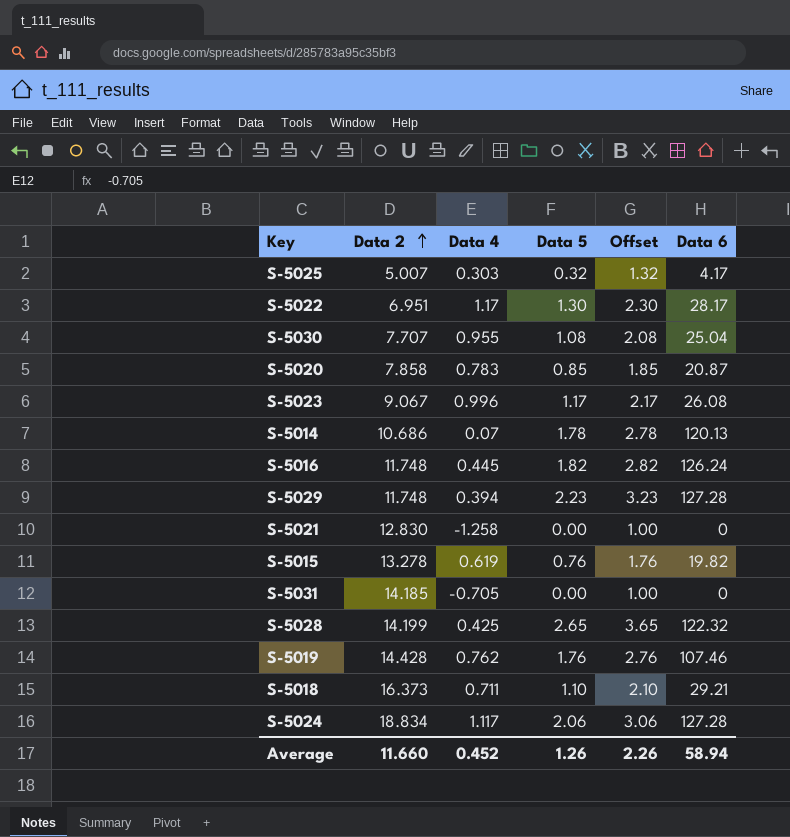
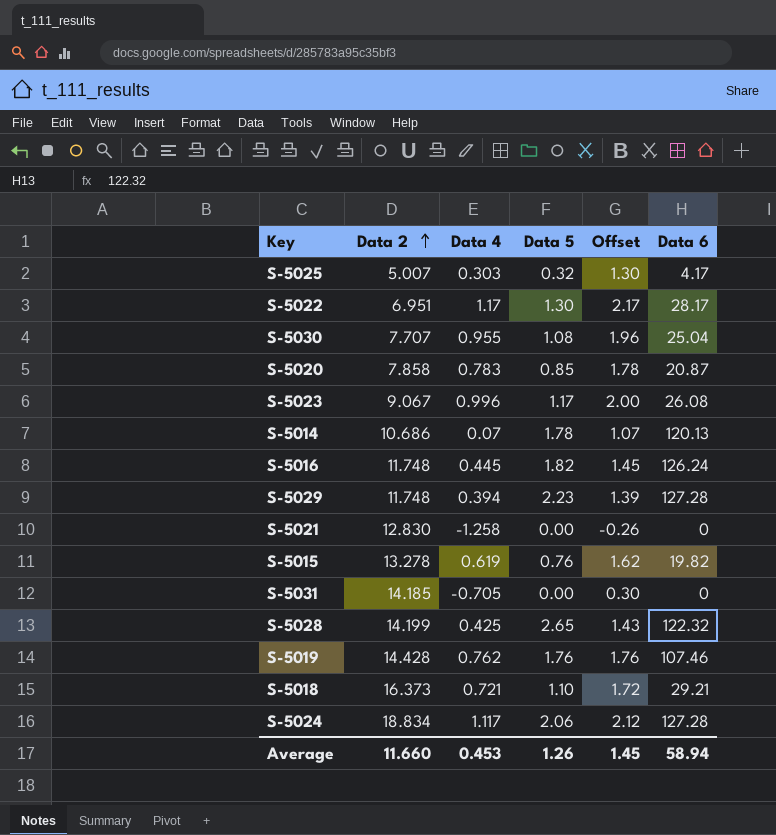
column Offset | formula: [Data 5] + 1 -> [Data 4] + 1
S-5018 | Data 4: 0.711 -> 0.721
Average | Data 4: 0.452 -> 0.453
Average | Offset: 2.26 -> 1.45

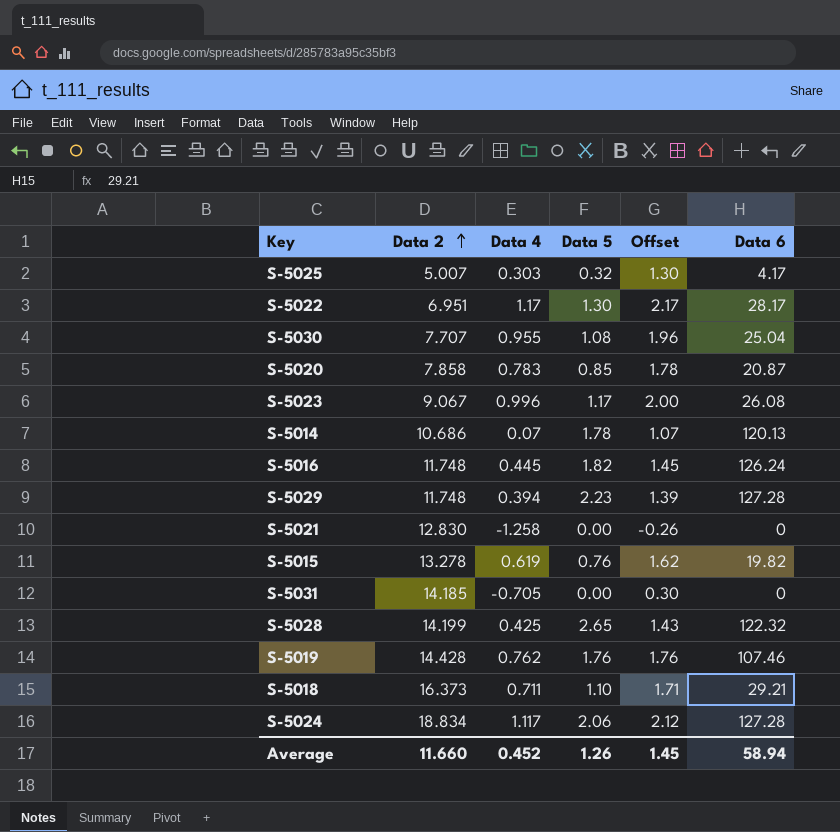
S-5018 | Data 4: 0.721 -> 0.711
S-5018 | Offset: 1.72 -> 1.71
Average | Data 4: 0.453 -> 0.452

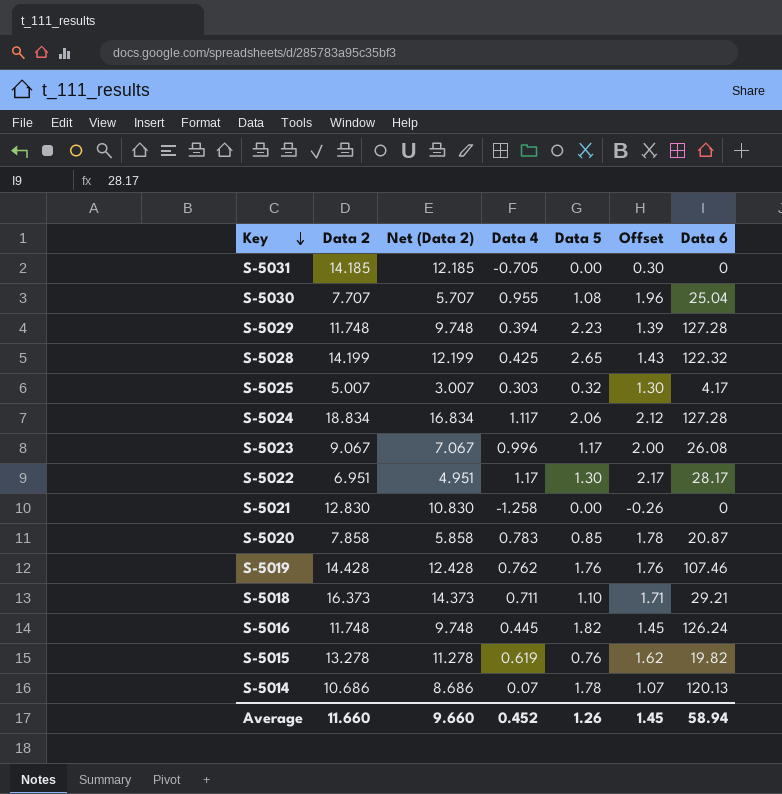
row order: Data 2 ascending -> Key descending
column Net (Data 2) | formula: none -> [Data 2] - 2

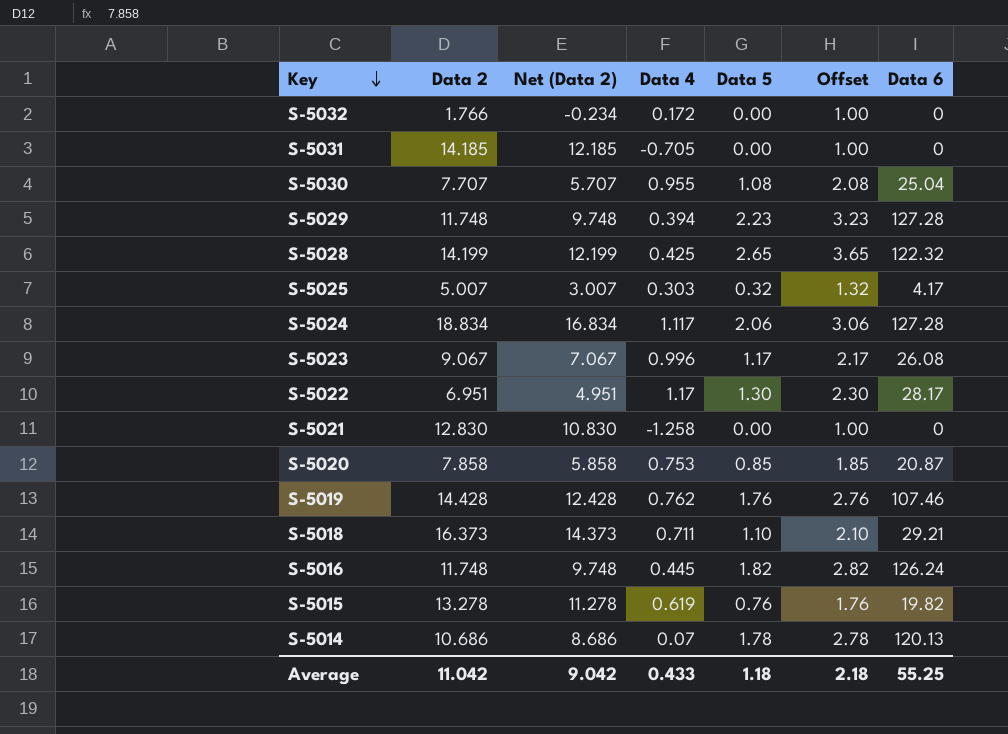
column Offset | formula: [Data 4] + 1 -> [Data 5] + 1
row S-5032: none -> 1.766 | -0.234 | 0.172 | 0.00 | 1.00 | 0
S-5020 | Data 4: 0.783 -> 0.753
Average | Data 2: 11.660 -> 11.042
Average | Net (Data 2): 9.660 -> 9.042
Average | Data 4: 0.452 -> 0.433
Average | Data 5: 1.26 -> 1.18
Average | Offset: 1.45 -> 2.18
Average | Data 6: 58.94 -> 55.25

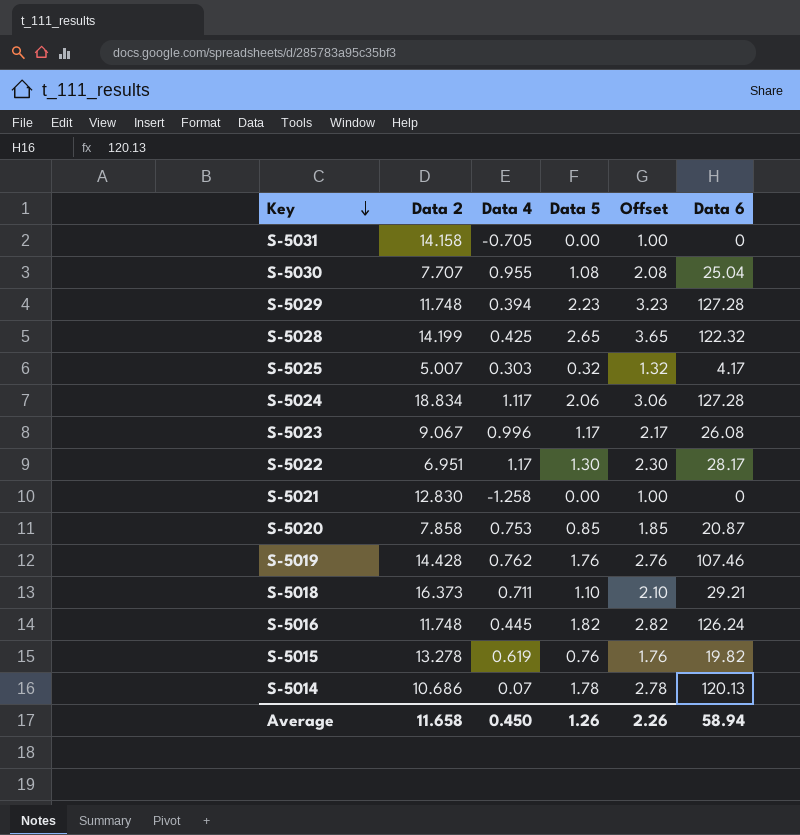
column Net (Data 2) | formula: [Data 2] - 2 -> none
row S-5032: 1.766 | -0.234 | 0.172 | 0.00 | 1.00 | 0 -> none
S-5031 | Data 2: 14.185 -> 14.158
Average | Data 2: 11.042 -> 11.658
Average | Data 4: 0.433 -> 0.450
Average | Data 5: 1.18 -> 1.26
Average | Offset: 2.18 -> 2.26
Average | Data 6: 55.25 -> 58.94

